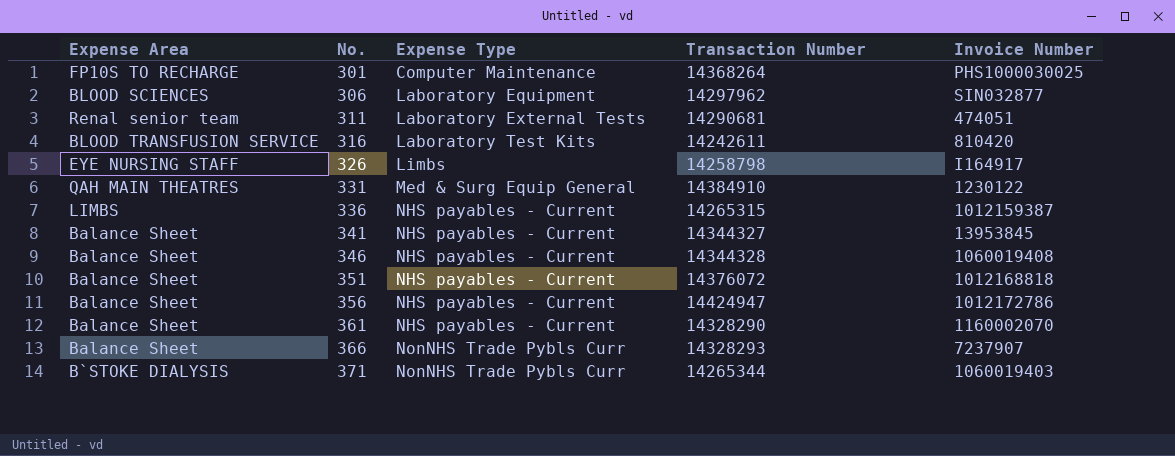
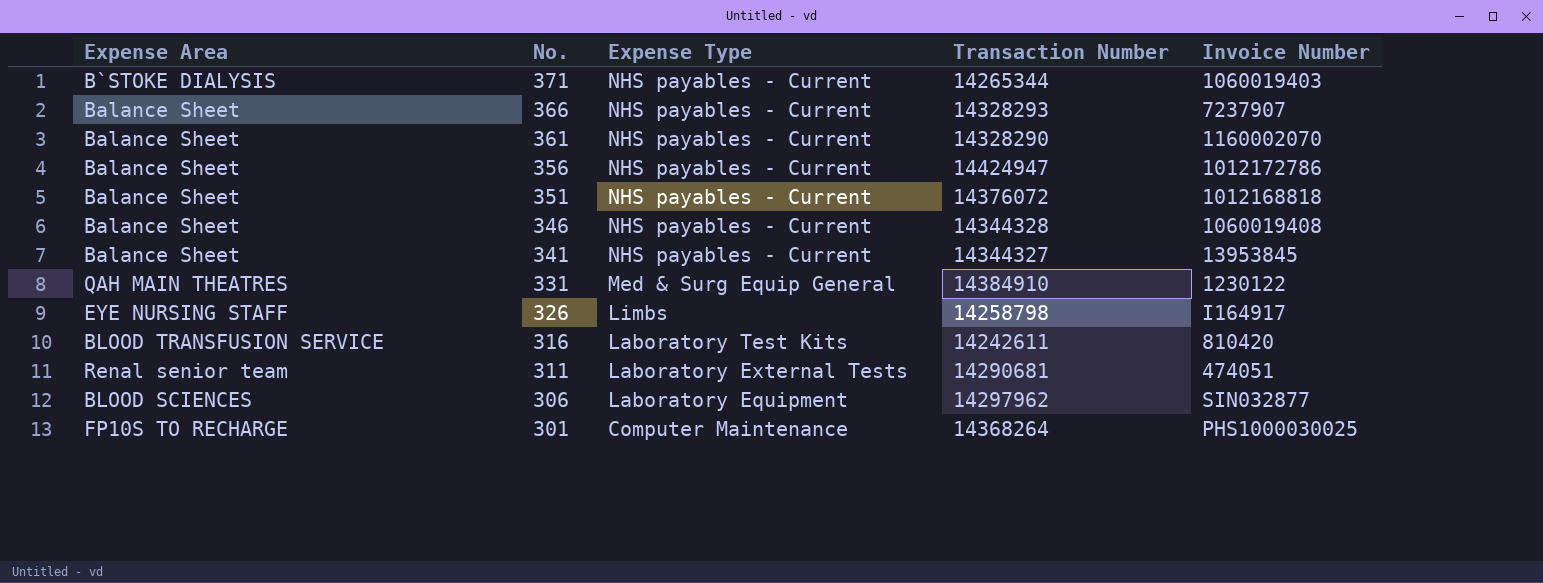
row order: No. ascending -> No. descending
row 336: LIMBS | NHS payables - Current | 14265315 | 1012159387 -> none
371 | Expense Type: NonNHS Trade Pybls Curr -> NHS payables - Current
366 | Expense Type: NonNHS Trade Pybls Curr -> NHS payables - Current

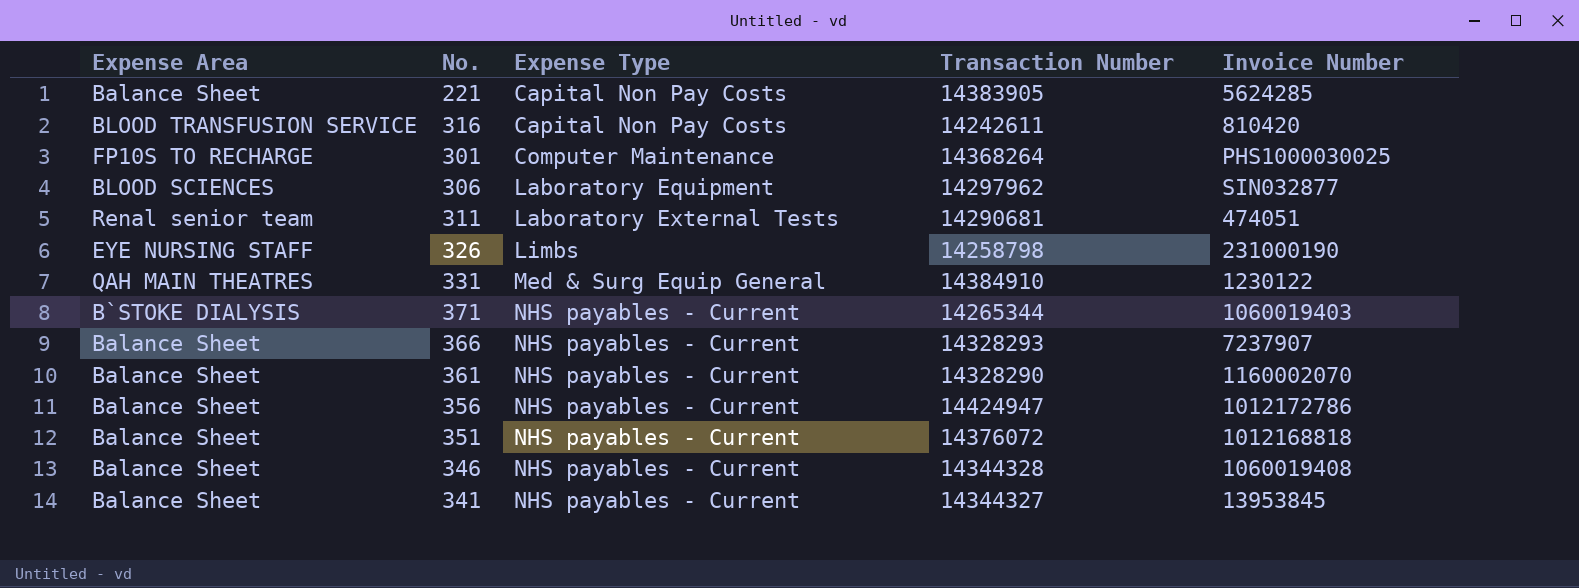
row order: No. descending -> Expense Type ascending
row 221: none -> Balance Sheet | Capital Non Pay Costs | 14383905 | 5624285
316 | Expense Type: Laboratory Test Kits -> Capital Non Pay Costs
326 | Invoice Number: I164917 -> 231000190

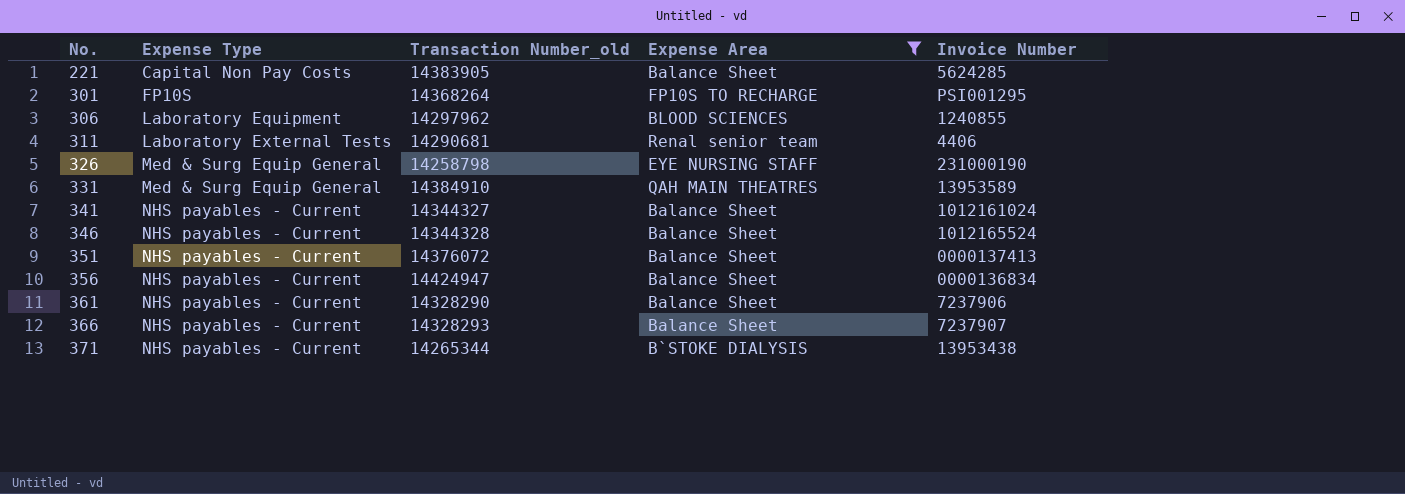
filter: none -> Expense Area != BLOOD TRANSFUSION SERVICE
row order: Expense Type ascending -> No. ascending
column name: Transaction Number -> Transaction Number_old
column Expense Area | position: 1 -> 4
301 | Expense Type: Computer Maintenance -> FP10S
301 | Invoice Number: PHS1000030025 -> PSI001295
306 | Invoice Number: SIN032877 -> 1240855
311 | Invoice Number: 474051 -> 4406
326 | Expense Type: Limbs -> Med & Surg Equip General
331 | Invoice Number: 1230122 -> 13953589
341 | Invoice Number: 13953845 -> 1012161024
346 | Invoice Number: 1060019408 -> 1012165524
351 | Invoice Number: 1012168818 -> 0000137413
356 | Invoice Number: 1012172786 -> 0000136834
361 | Invoice Number: 1160002070 -> 7237906
371 | Invoice Number: 1060019403 -> 13953438

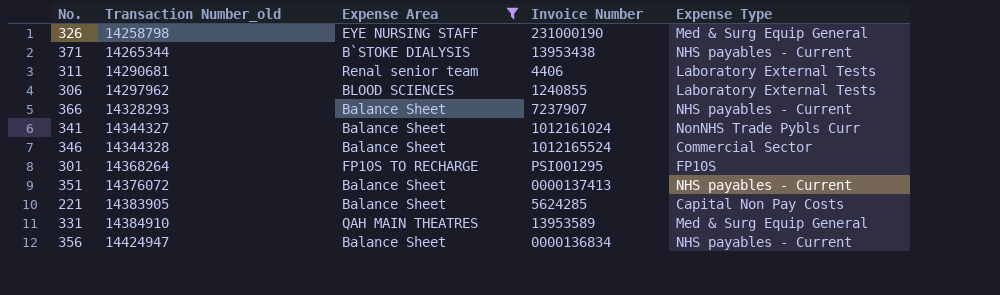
row order: No. ascending -> Transaction Number_old ascending
column Expense Type | position: 2 -> 5
row 361: NHS payables - Current | 14328290 | Balance Sheet | 7237906 -> none
306 | Expense Type: Laboratory Equipment -> Laboratory External Tests
341 | Expense Type: NHS payables - Current -> NonNHS Trade Pybls Curr
346 | Expense Type: NHS payables - Current -> Commercial Sector

